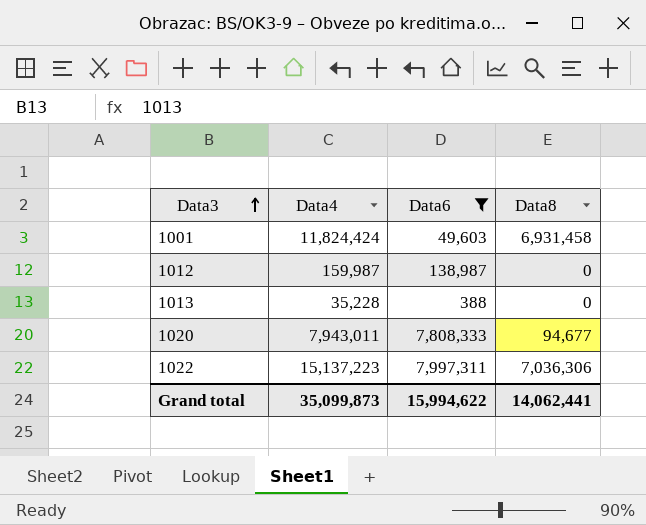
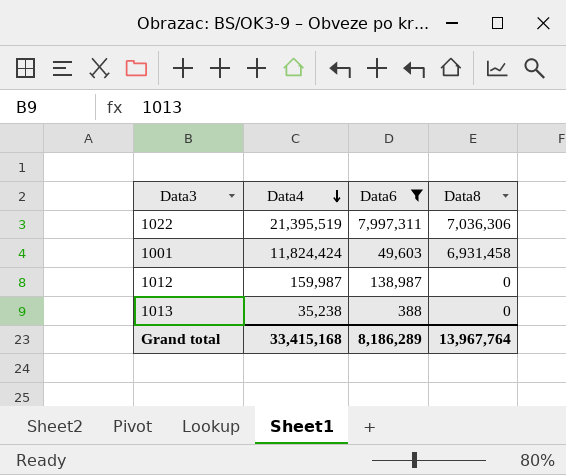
row order: Data3 ascending -> Data4 descending
row 1020: 7,943,011 | 7,808,333 | 94,677 -> none
1022 | Data4: 15,137,223 -> 21,395,519
1013 | Data4: 35,228 -> 35,238
Grand total | Data4: 35,099,873 -> 33,415,168
Grand total | Data6: 15,994,622 -> 8,186,289
Grand total | Data8: 14,062,441 -> 13,967,764

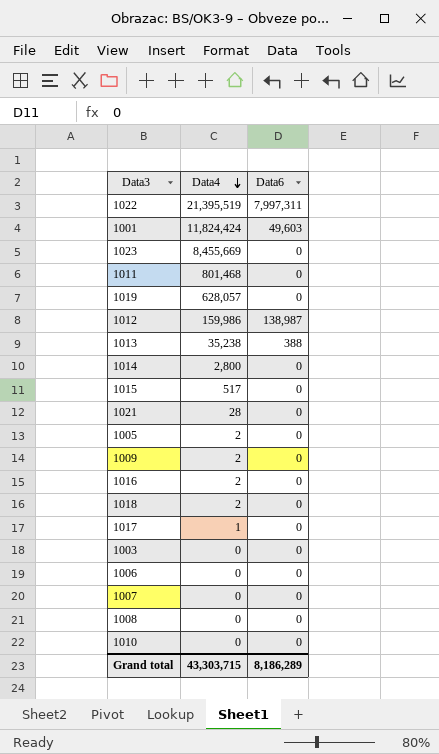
filter: Data6 != 0 -> none
column Data8 | position: 4 -> none
1012 | Data4: 159,987 -> 159,986
Grand total | Data4: 33,415,168 -> 43,303,715

